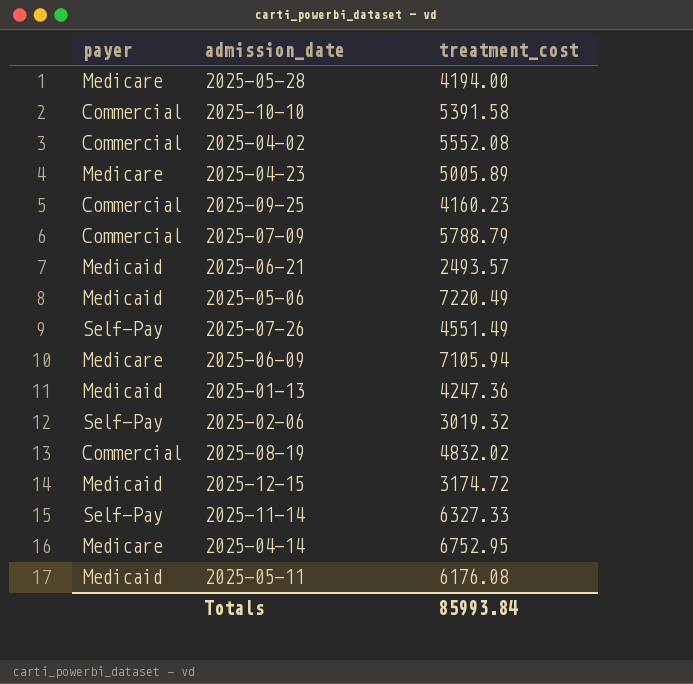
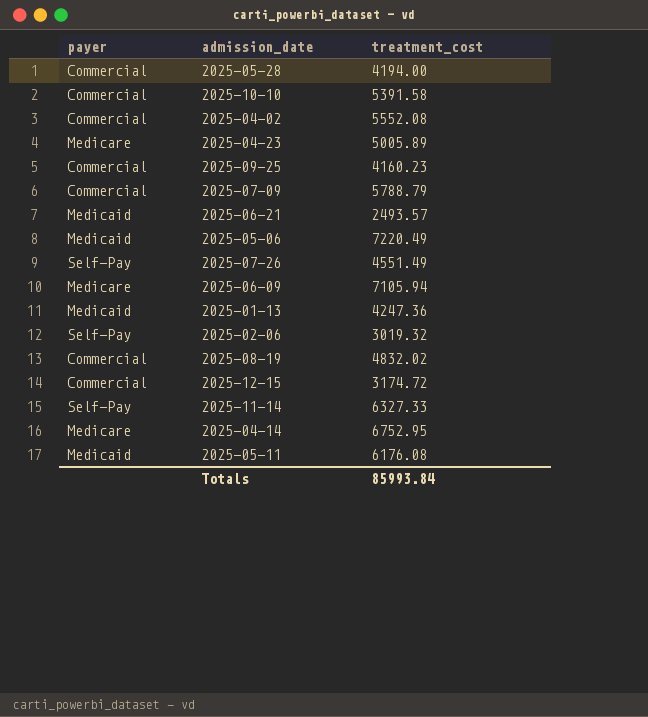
2025-05-28 | payer: Medicare -> Commercial
2025-12-15 | payer: Medicaid -> Commercial

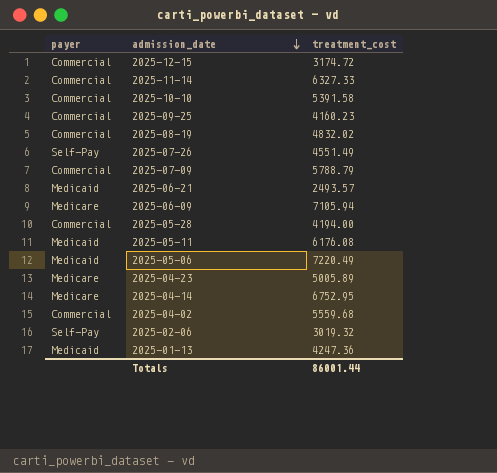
row order: none -> admission_date descending
2025-11-14 | payer: Self‑Pay -> Commercial
2025-04-02 | treatment_cost: 5552.08 -> 5559.68
Totals | treatment_cost: 85993.84 -> 86001.44

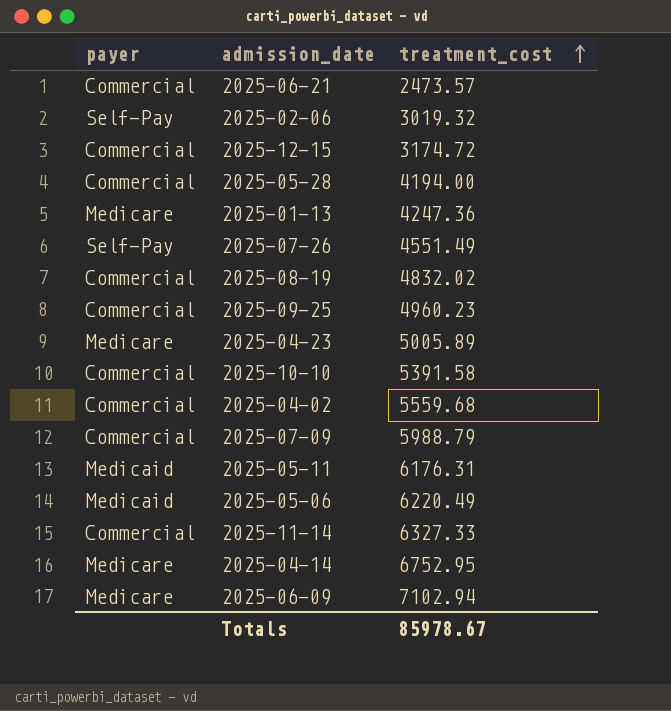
row order: admission_date descending -> treatment_cost ascending
2025-06-21 | payer: Medicaid -> Commercial
2025-06-21 | treatment_cost: 2493.57 -> 2473.57
2025-01-13 | payer: Medicaid -> Medicare
2025-09-25 | treatment_cost: 4160.23 -> 4960.23
2025-07-09 | treatment_cost: 5788.79 -> 5988.79
2025-05-11 | treatment_cost: 6176.08 -> 6176.31
2025-05-06 | treatment_cost: 7220.49 -> 6220.49
2025-06-09 | treatment_cost: 7105.94 -> 7102.94
Totals | treatment_cost: 86001.44 -> 85978.67

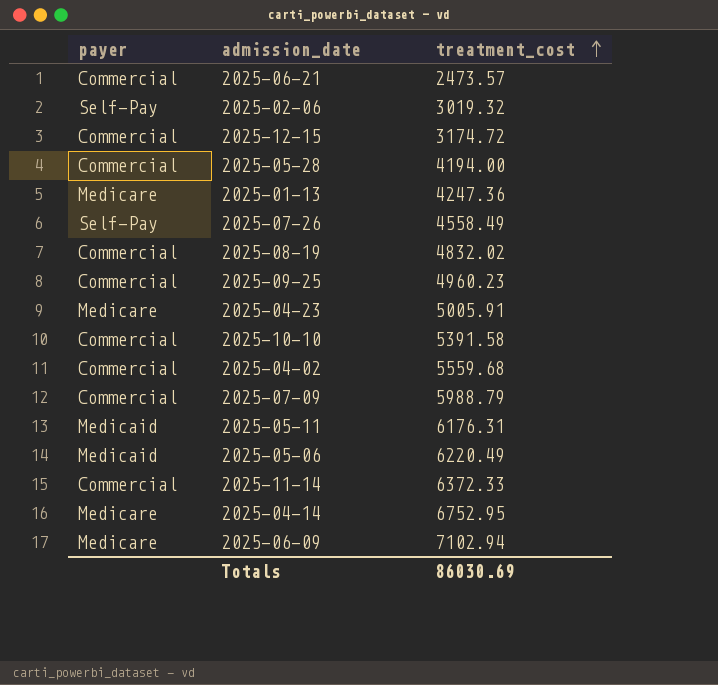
2025-07-26 | treatment_cost: 4551.49 -> 4558.49
2025-04-23 | treatment_cost: 5005.89 -> 5005.91
2025-11-14 | treatment_cost: 6327.33 -> 6372.33
Totals | treatment_cost: 85978.67 -> 86030.69

